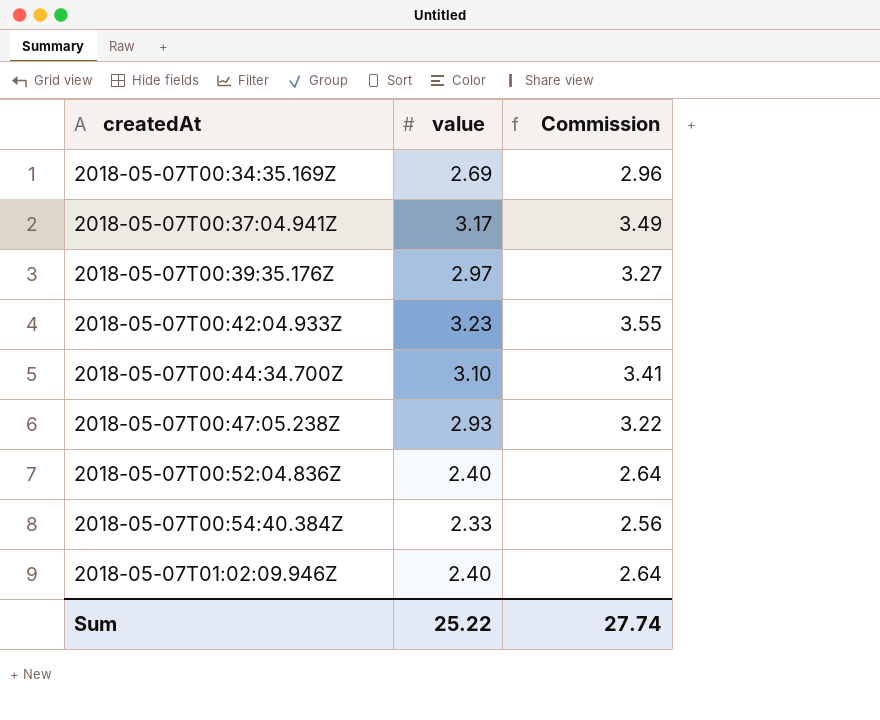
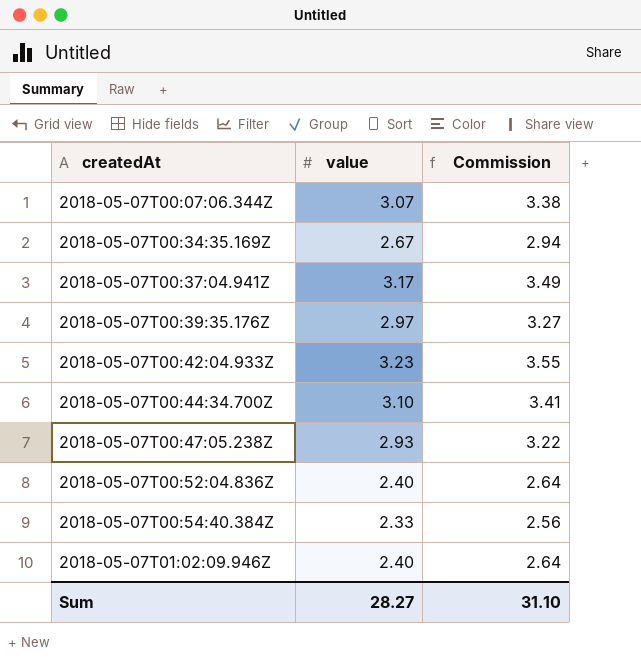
row 2018-05-07T00:07:06.344Z: none -> 3.07 | 3.38
2018-05-07T00:34:35.169Z | value: 2.69 -> 2.67
2018-05-07T00:34:35.169Z | Commission: 2.96 -> 2.94
Sum | value: 25.22 -> 28.27
Sum | Commission: 27.74 -> 31.10

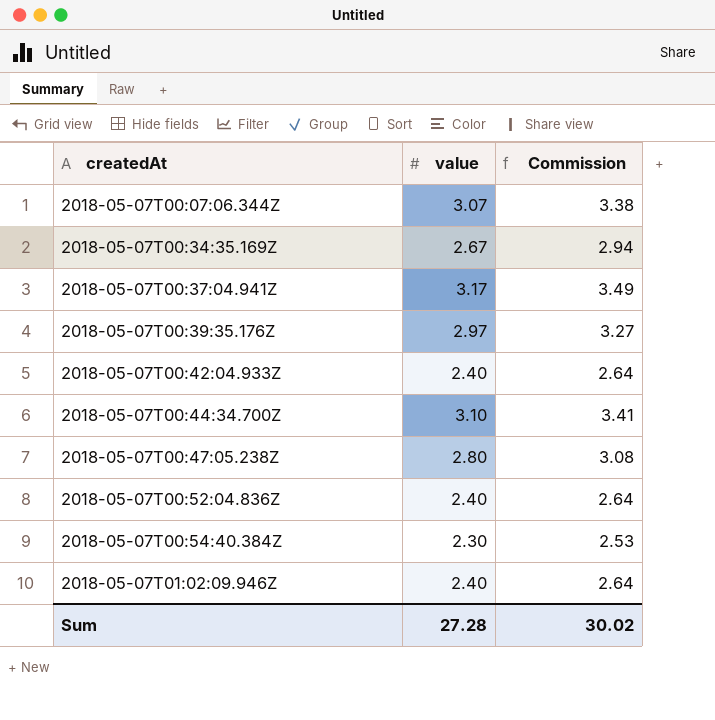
2018-05-07T00:42:04.933Z | value: 3.23 -> 2.40
2018-05-07T00:42:04.933Z | Commission: 3.55 -> 2.64
2018-05-07T00:47:05.238Z | value: 2.93 -> 2.80
2018-05-07T00:47:05.238Z | Commission: 3.22 -> 3.08
2018-05-07T00:54:40.384Z | value: 2.33 -> 2.30
2018-05-07T00:54:40.384Z | Commission: 2.56 -> 2.53
Sum | value: 28.27 -> 27.28
Sum | Commission: 31.10 -> 30.02

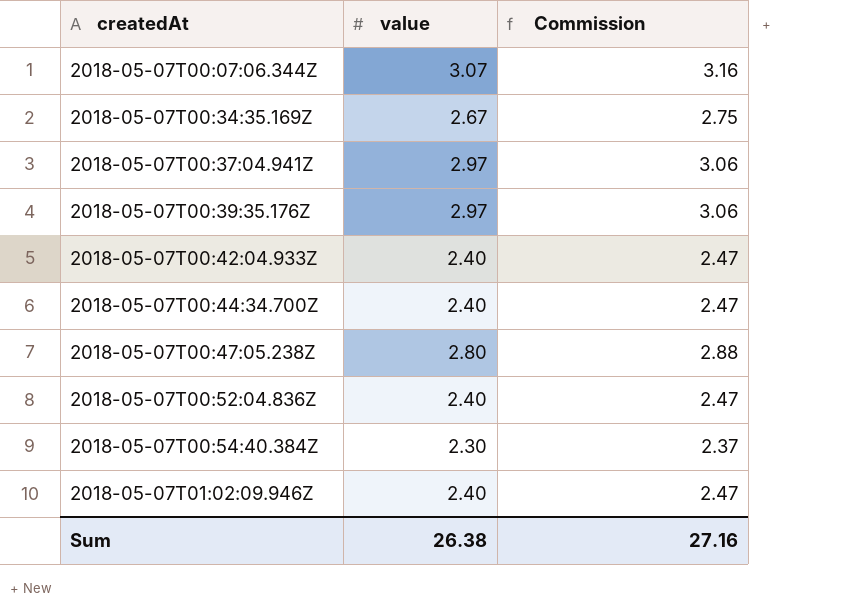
column Commission | formula: [value] * 1.1 -> [value] * 1.03
2018-05-07T00:37:04.941Z | value: 3.17 -> 2.97
2018-05-07T00:44:34.700Z | value: 3.10 -> 2.40
Sum | value: 27.28 -> 26.38
Sum | Commission: 30.02 -> 27.16

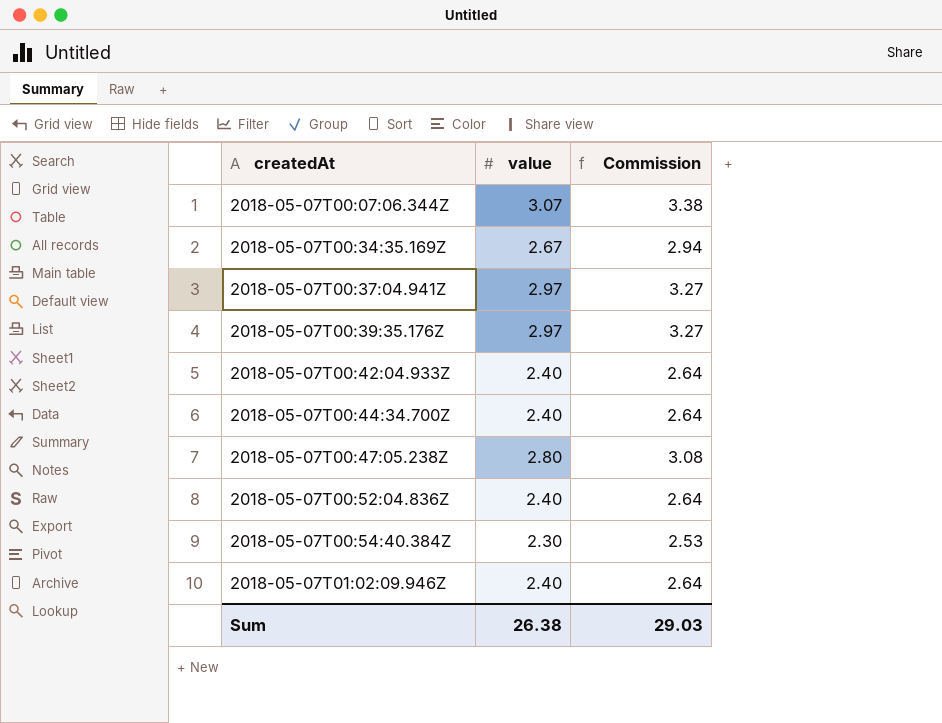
column Commission | formula: [value] * 1.03 -> [value] * 1.1
Sum | Commission: 27.16 -> 29.03

